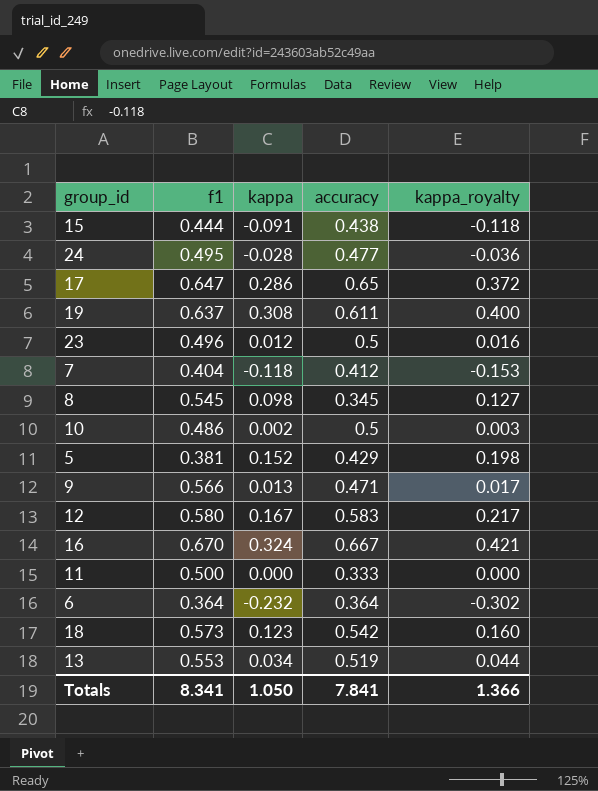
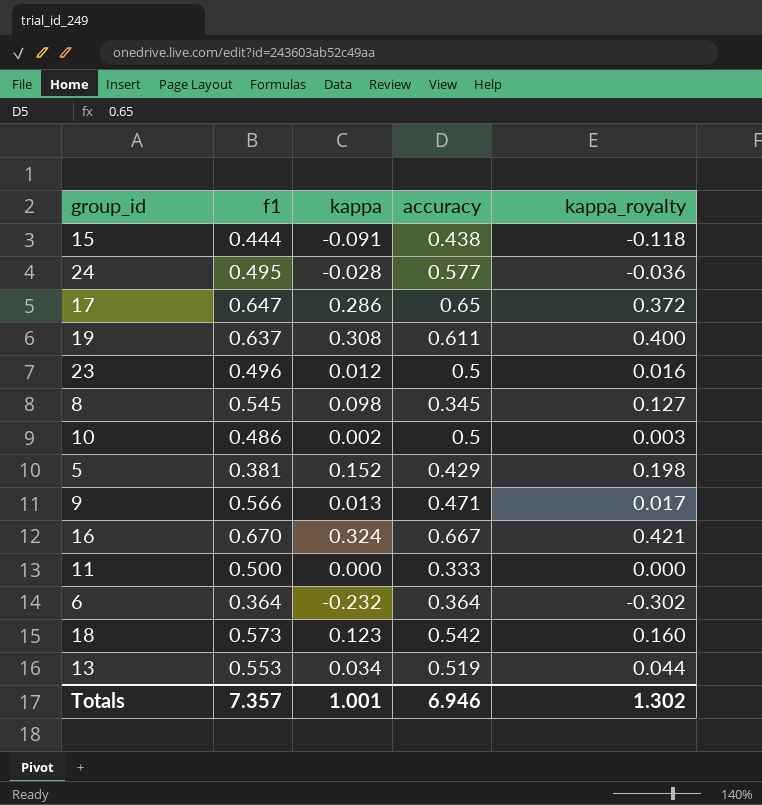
row 7: 0.404 | -0.118 | 0.412 | -0.153 -> none
row 12: 0.580 | 0.167 | 0.583 | 0.217 -> none
24 | accuracy: 0.477 -> 0.577
Totals | f1: 8.341 -> 7.357
Totals | kappa: 1.050 -> 1.001
Totals | accuracy: 7.841 -> 6.946
Totals | kappa_royalty: 1.366 -> 1.302

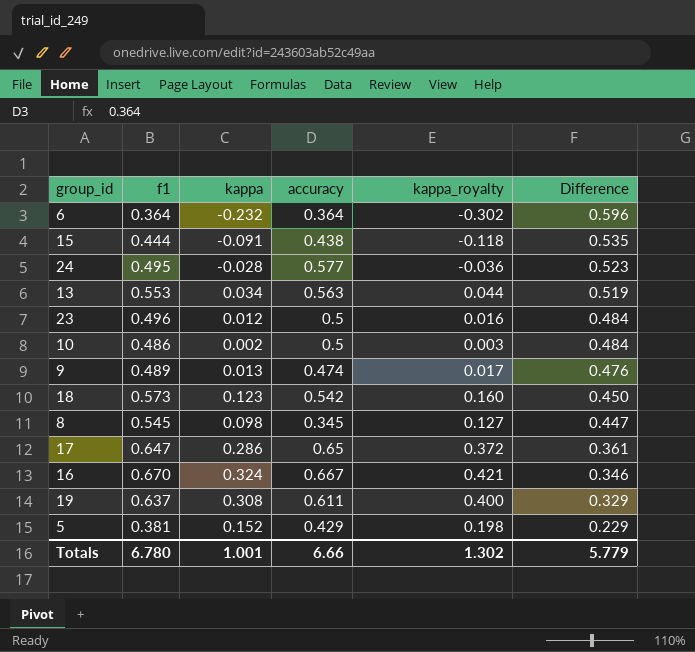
row order: none -> Difference descending
column Difference | formula: none -> [f1] - [kappa]
row 11: 0.500 | 0.000 | 0.333 | 0.000 -> none
13 | accuracy: 0.519 -> 0.563
9 | f1: 0.566 -> 0.489
9 | accuracy: 0.471 -> 0.474
Totals | f1: 7.357 -> 6.780
Totals | accuracy: 6.946 -> 6.66

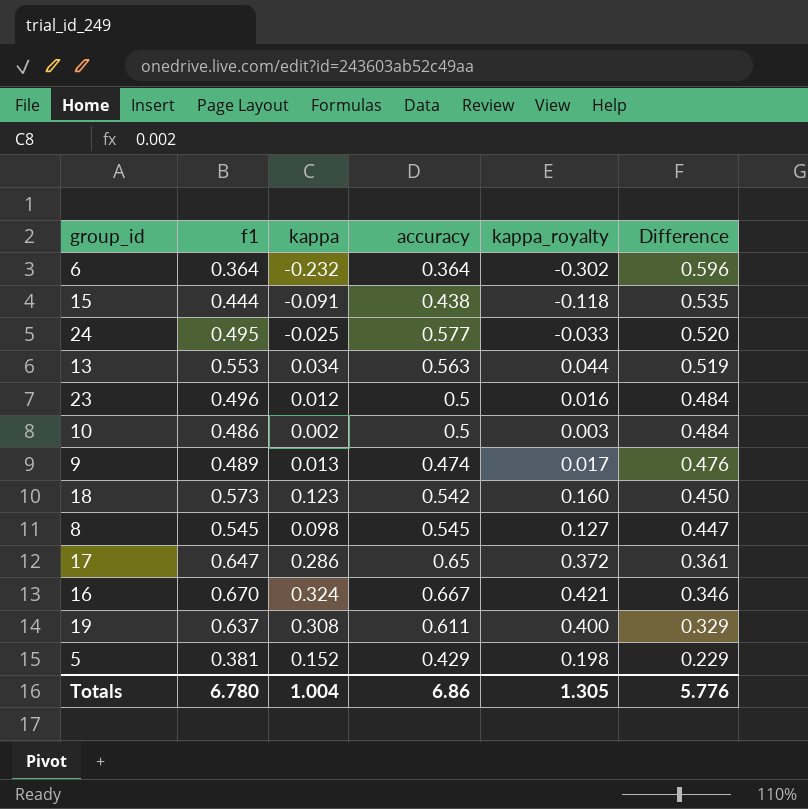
24 | kappa: -0.028 -> -0.025
24 | kappa_royalty: -0.036 -> -0.033
24 | Difference: 0.523 -> 0.520
8 | accuracy: 0.345 -> 0.545
Totals | kappa: 1.001 -> 1.004
Totals | accuracy: 6.66 -> 6.86
Totals | kappa_royalty: 1.302 -> 1.305
Totals | Difference: 5.779 -> 5.776

